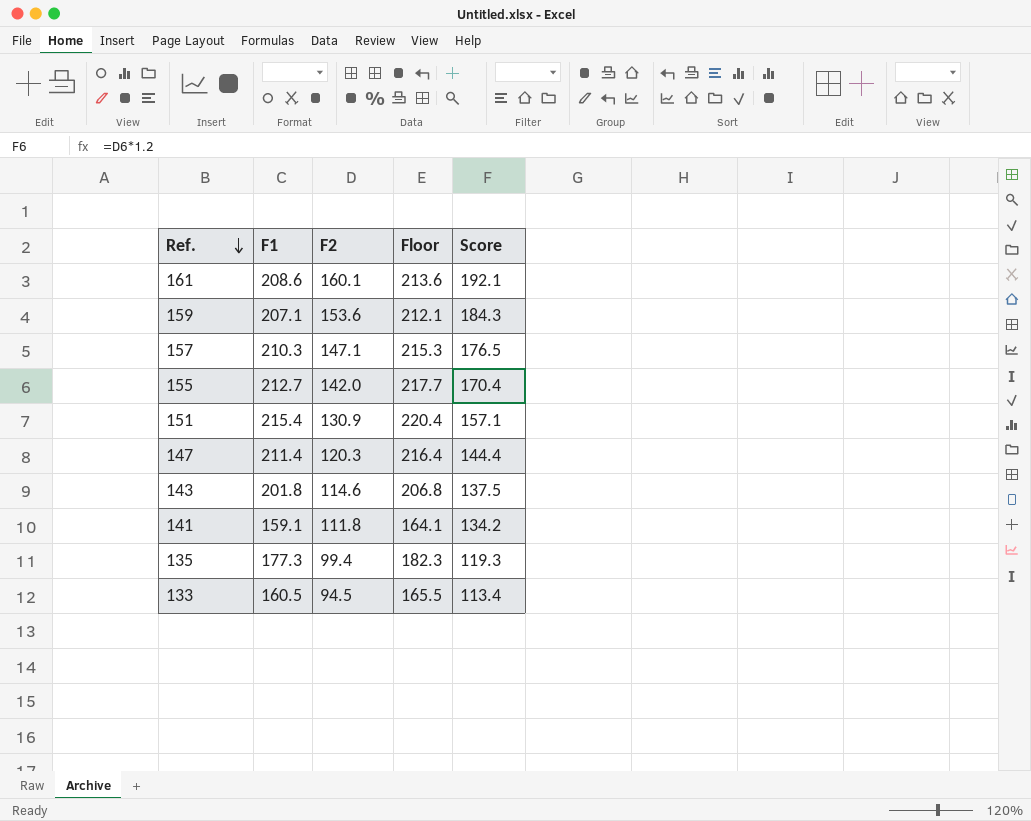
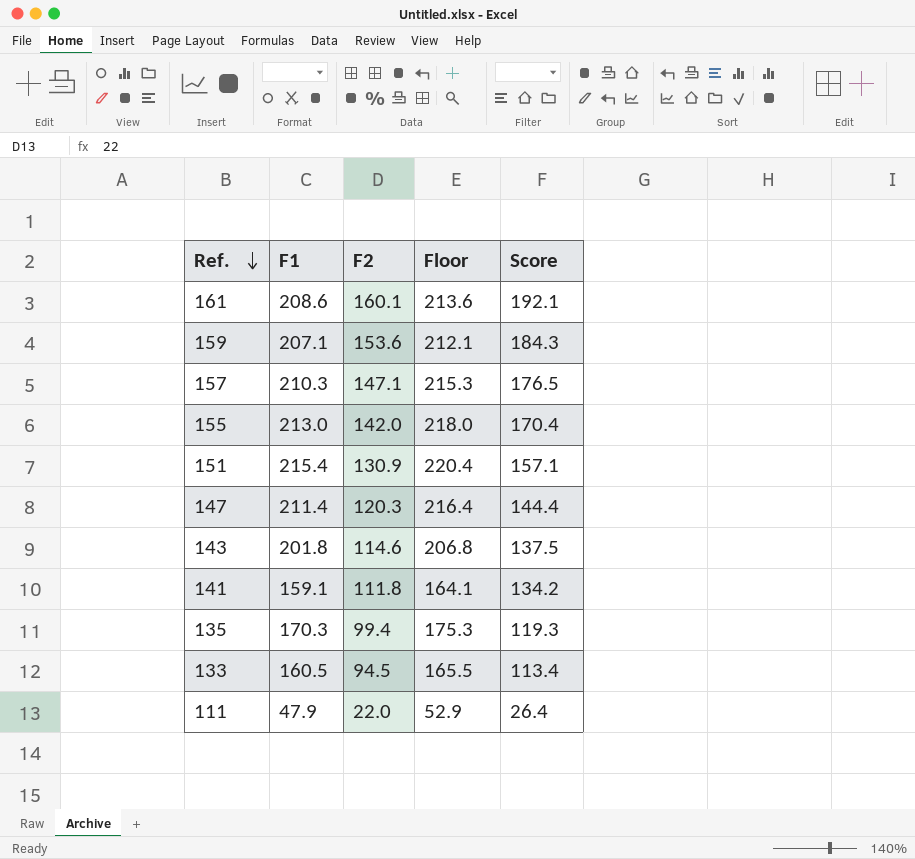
155 | F1: 212.7 -> 213.0
155 | Floor: 217.7 -> 218.0
135 | F1: 177.3 -> 170.3
135 | Floor: 182.3 -> 175.3
row 111: none -> 47.9 | 22.0 | 52.9 | 26.4

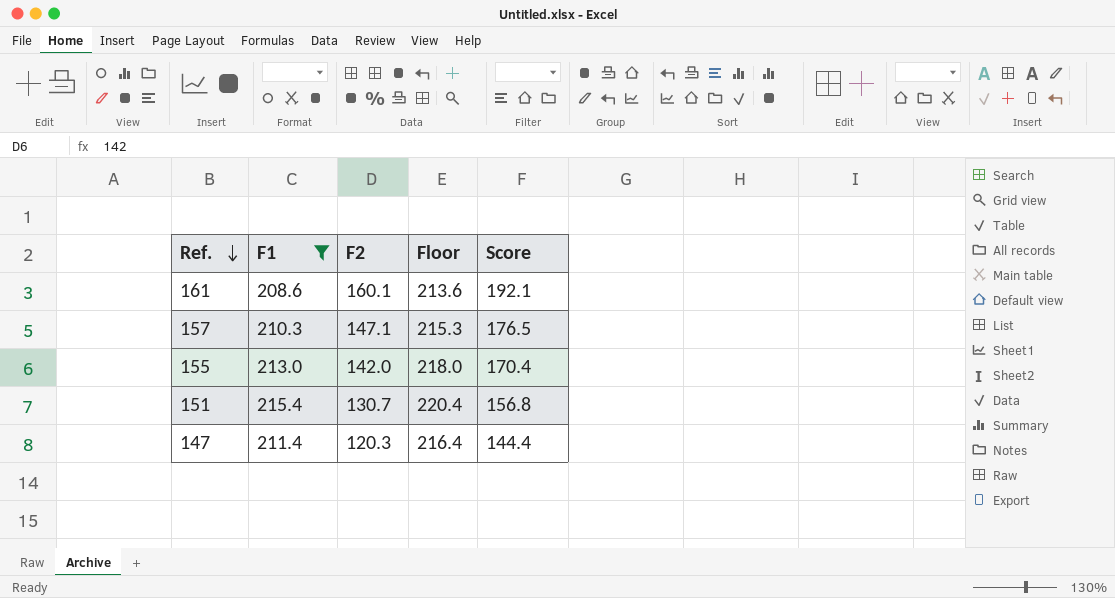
filter: none -> F1 >= 208.6
151 | F2: 130.9 -> 130.7
151 | Score: 157.1 -> 156.8

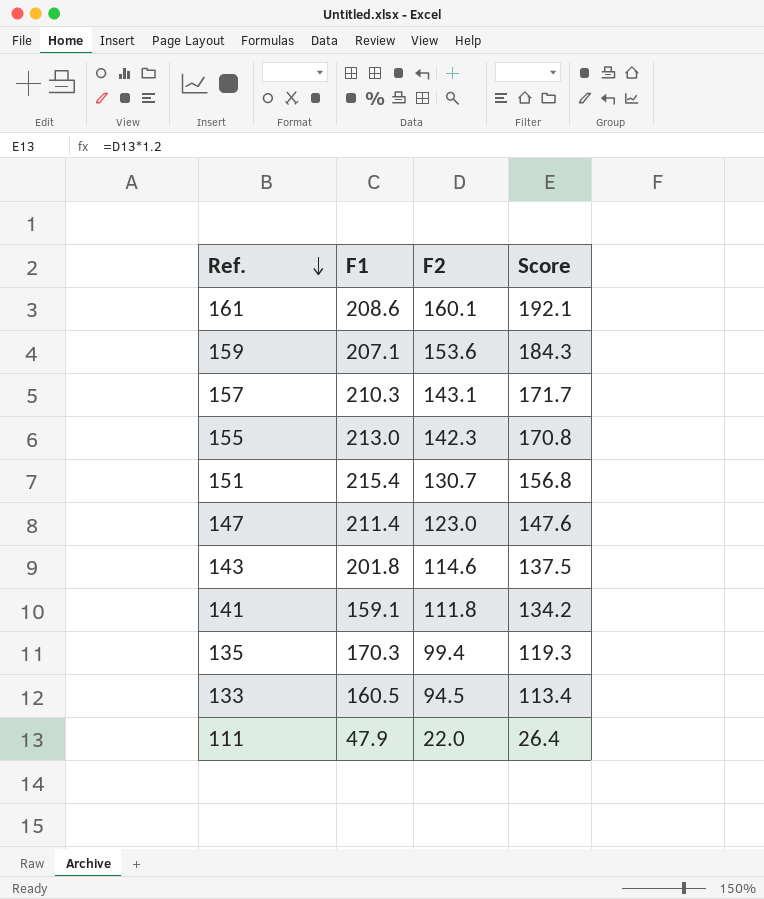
filter: F1 >= 208.6 -> none
column Floor | formula: [F1] + 5 -> none
157 | F2: 147.1 -> 143.1
157 | Score: 176.5 -> 171.7
155 | F2: 142.0 -> 142.3
155 | Score: 170.4 -> 170.8
147 | F2: 120.3 -> 123.0
147 | Score: 144.4 -> 147.6

